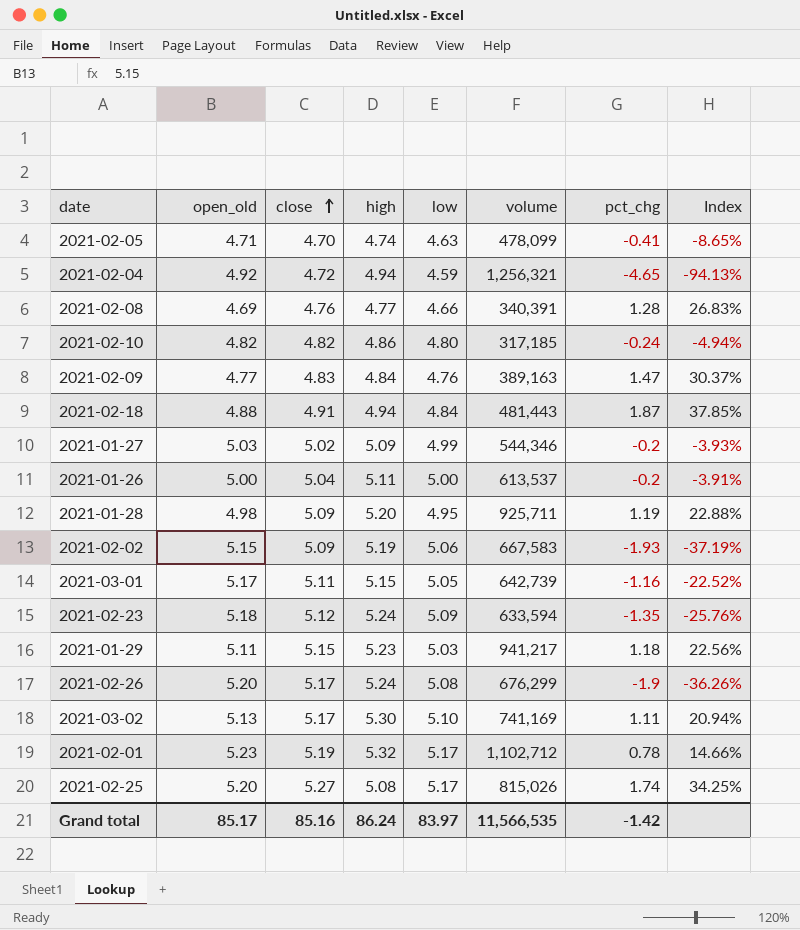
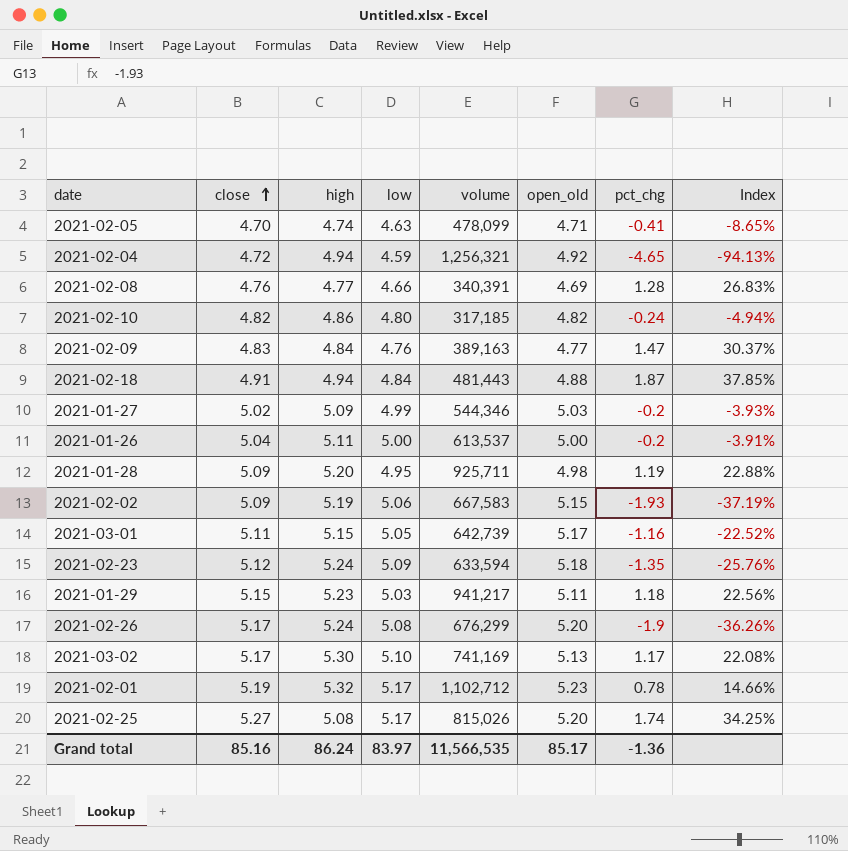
column open_old | position: 2 -> 6
2021-03-02 | pct_chg: 1.11 -> 1.17
2021-03-02 | Index: 20.94% -> 22.08%
Grand total | pct_chg: -1.42 -> -1.36

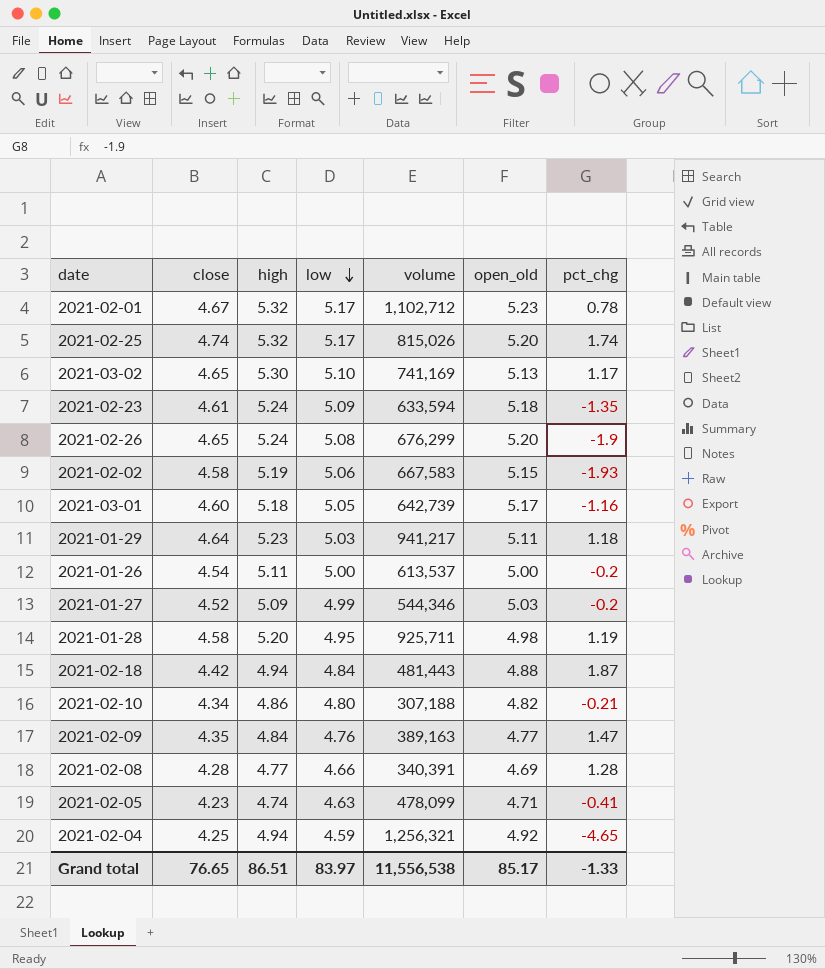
row order: close ascending -> low descending
column Index | formula: [pct_chg] / [high] -> none
2021-02-01 | close: 5.19 -> 4.67
2021-02-25 | close: 5.27 -> 4.74
2021-02-25 | high: 5.08 -> 5.32
2021-03-02 | close: 5.17 -> 4.65
2021-02-23 | close: 5.12 -> 4.61
2021-02-26 | close: 5.17 -> 4.65
2021-02-02 | close: 5.09 -> 4.58
2021-03-01 | close: 5.11 -> 4.60
2021-03-01 | high: 5.15 -> 5.18
2021-01-29 | close: 5.15 -> 4.64
2021-01-26 | close: 5.04 -> 4.54
2021-01-27 | close: 5.02 -> 4.52
2021-01-28 | close: 5.09 -> 4.58
2021-02-18 | close: 4.91 -> 4.42
2021-02-10 | close: 4.82 -> 4.34
2021-02-10 | volume: 317,185 -> 307,188
2021-02-10 | pct_chg: -0.24 -> -0.21
2021-02-09 | close: 4.83 -> 4.35
2021-02-08 | close: 4.76 -> 4.28
2021-02-05 | close: 4.70 -> 4.23
2021-02-04 | close: 4.72 -> 4.25
Grand total | close: 85.16 -> 76.65
Grand total | high: 86.24 -> 86.51
Grand total | volume: 11,566,535 -> 11,556,538
Grand total | pct_chg: -1.36 -> -1.33

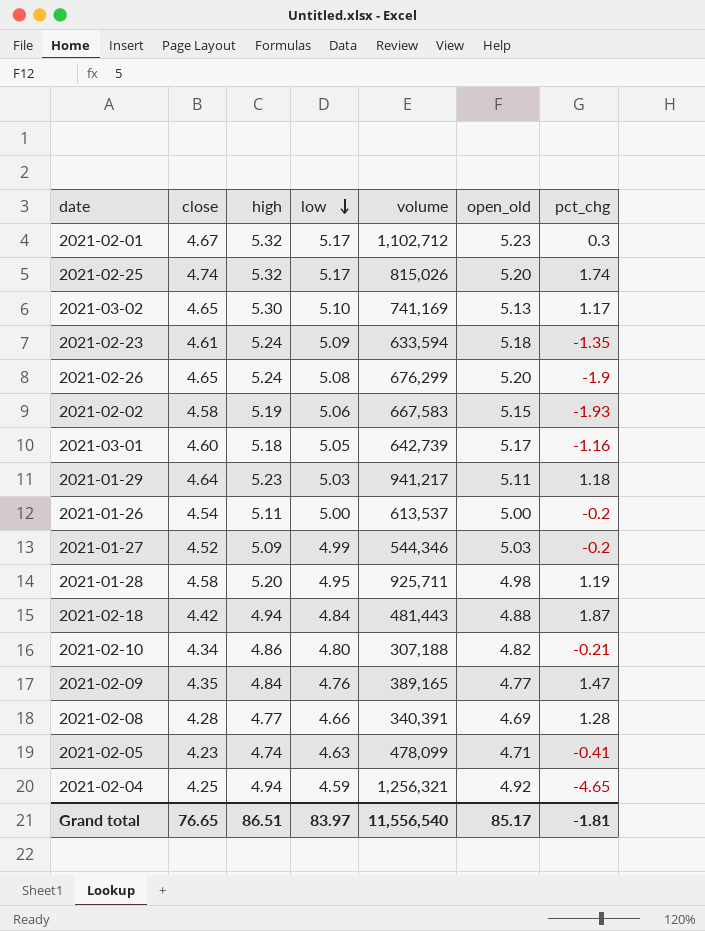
2021-02-01 | pct_chg: 0.78 -> 0.3
2021-02-09 | volume: 389,163 -> 389,165
Grand total | volume: 11,556,538 -> 11,556,540
Grand total | pct_chg: -1.33 -> -1.81

